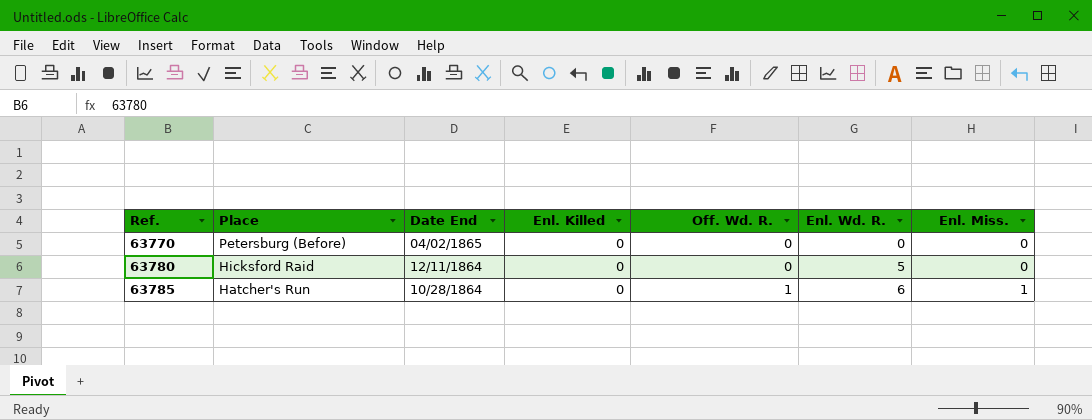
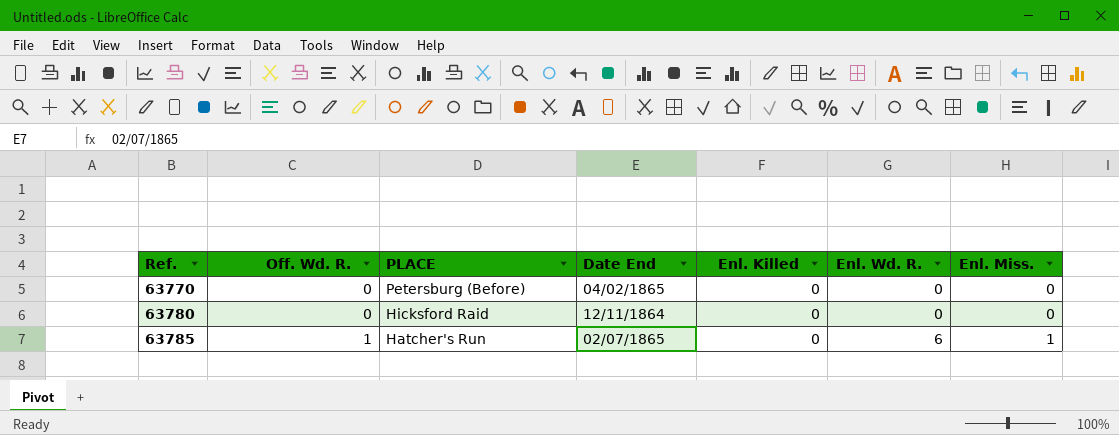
column Off. Wd. R. | position: 5 -> 2
column name: Place -> PLACE
63780 | Enl. Wd. R.: 5 -> 0
63785 | Date End: 10/28/1864 -> 02/07/1865

